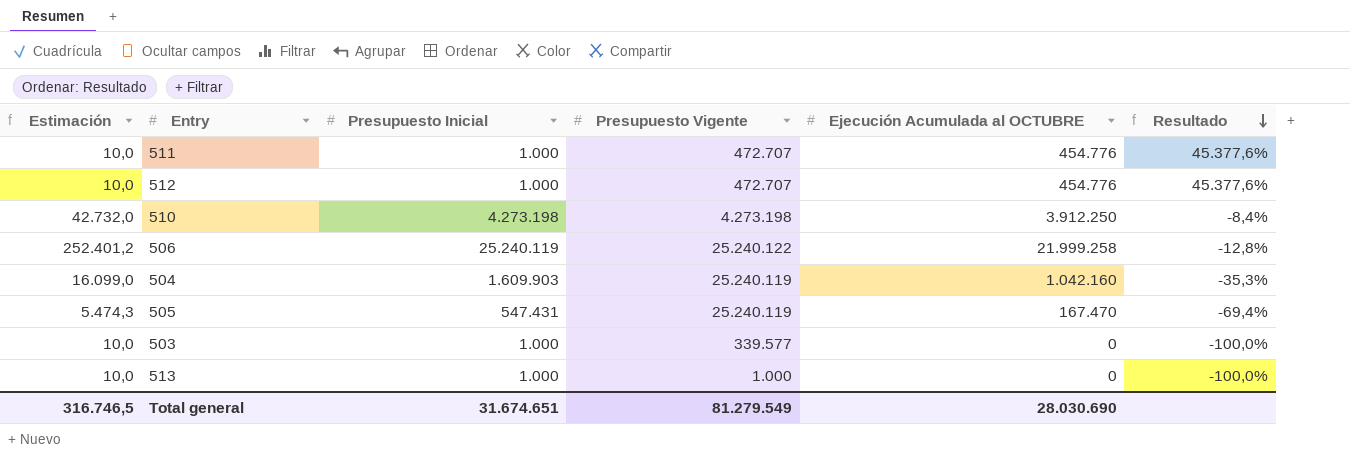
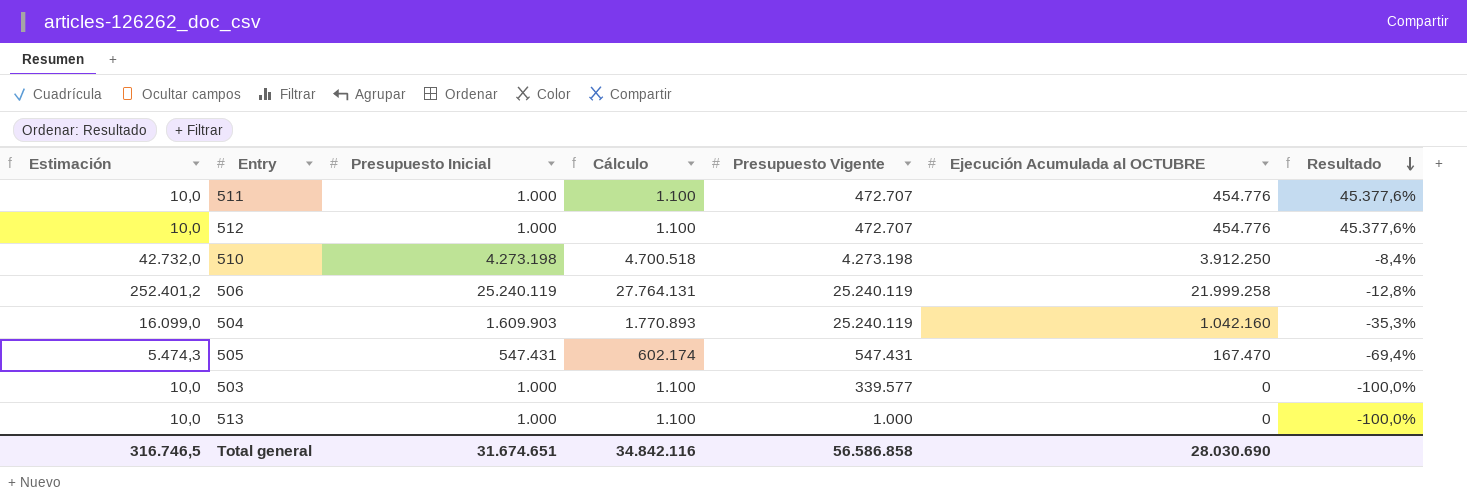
column Cálculo | formula: none -> [Presupuesto Inicial] * 1,1
506 | Presupuesto Vigente: 25.240.122 -> 25.240.119
505 | Presupuesto Vigente: 25.240.119 -> 547.431
Total general | Presupuesto Vigente: 81.279.549 -> 56.586.858

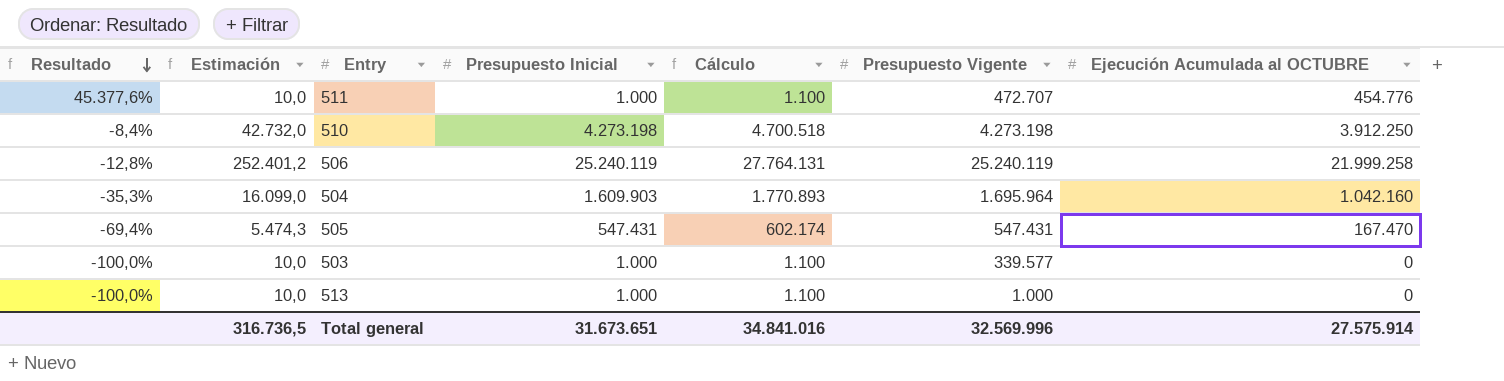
column Resultado | position: 7 -> 1
row 512: 10,0 | 1.000 | 1.100 | 472.707 | 454.776 | 45.377,6% -> none
504 | Presupuesto Vigente: 25.240.119 -> 1.695.964
Total general | Estimación: 316.746,5 -> 316.736,5
Total general | Presupuesto Inicial: 31.674.651 -> 31.673.651
Total general | Cálculo: 34.842.116 -> 34.841.016
Total general | Presupuesto Vigente: 56.586.858 -> 32.569.996
Total general | Ejecución Acumulada al OCTUBRE: 28.030.690 -> 27.575.914

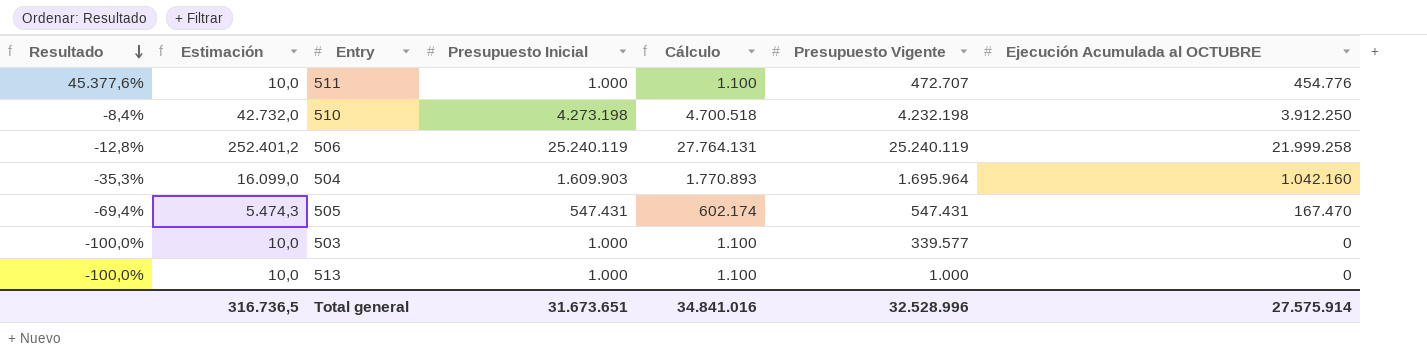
510 | Presupuesto Vigente: 4.273.198 -> 4.232.198
Total general | Presupuesto Vigente: 32.569.996 -> 32.528.996

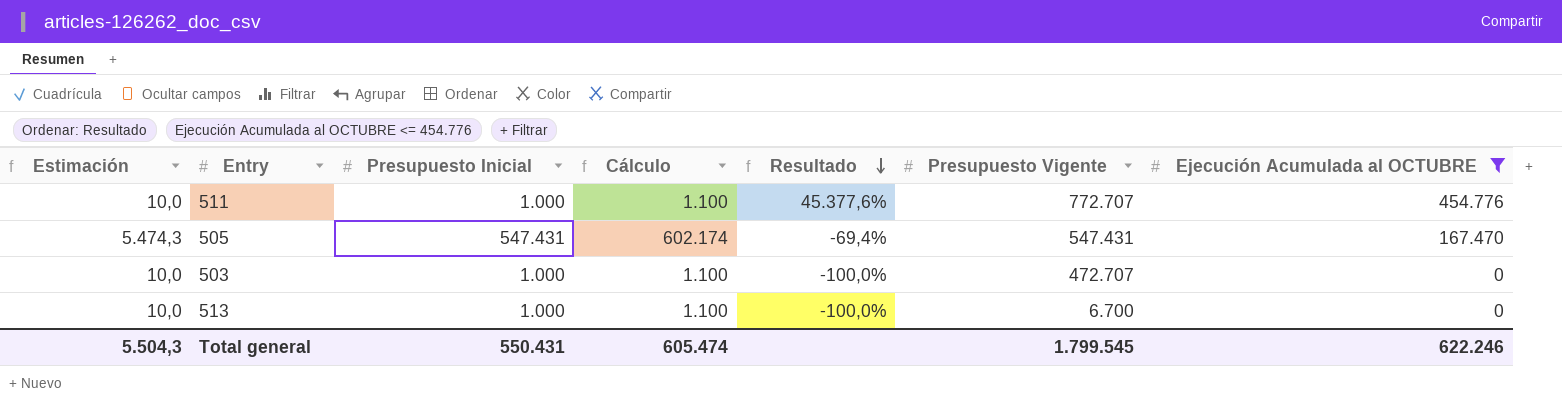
filter: none -> Ejecución Acumulada al OCTUBRE <= 454.776
column Resultado | position: 1 -> 5
511 | Presupuesto Vigente: 472.707 -> 772.707
503 | Presupuesto Vigente: 339.577 -> 472.707
513 | Presupuesto Vigente: 1.000 -> 6.700
Total general | Estimación: 316.736,5 -> 5.504,3
Total general | Presupuesto Inicial: 31.673.651 -> 550.431
Total general | Cálculo: 34.841.016 -> 605.474
Total general | Presupuesto Vigente: 32.528.996 -> 1.799.545
Total general | Ejecución Acumulada al OCTUBRE: 27.575.914 -> 622.246

